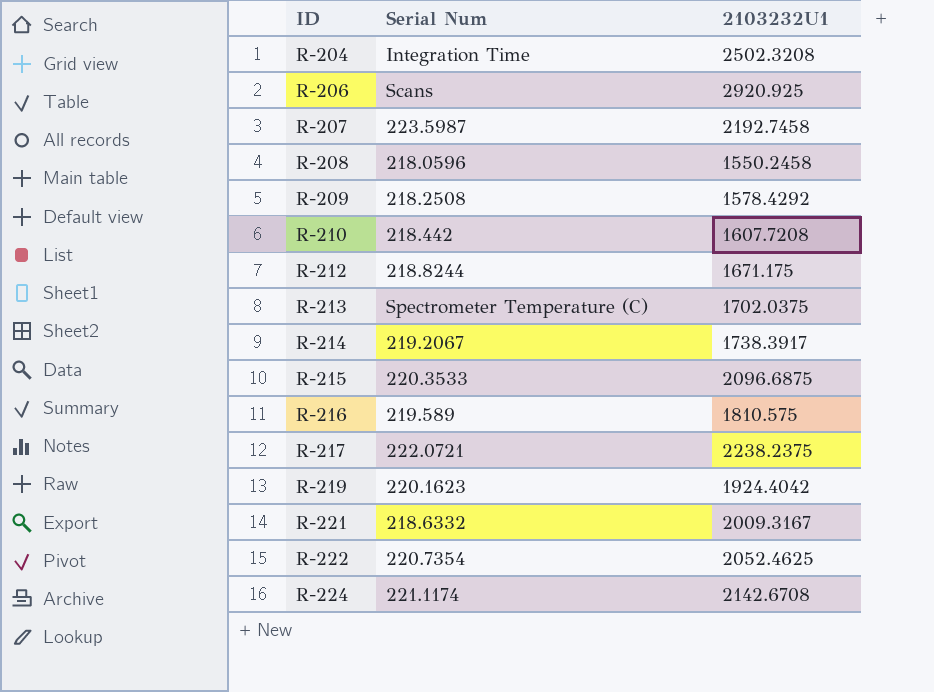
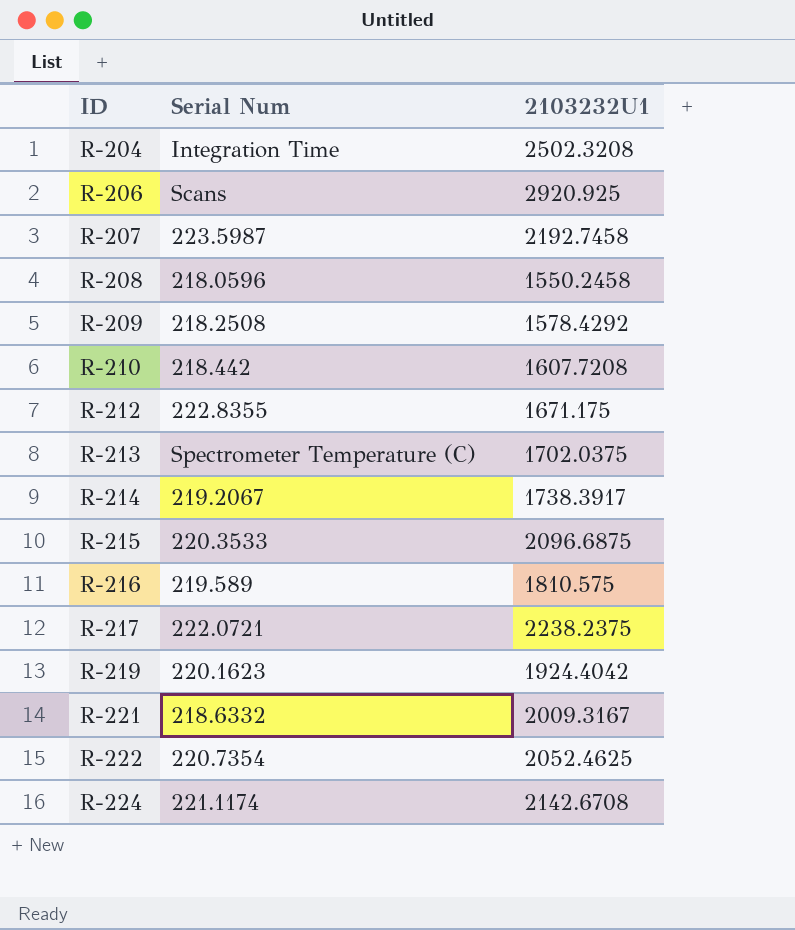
R-212 | Serial Num: 218.8244 -> 222.8355

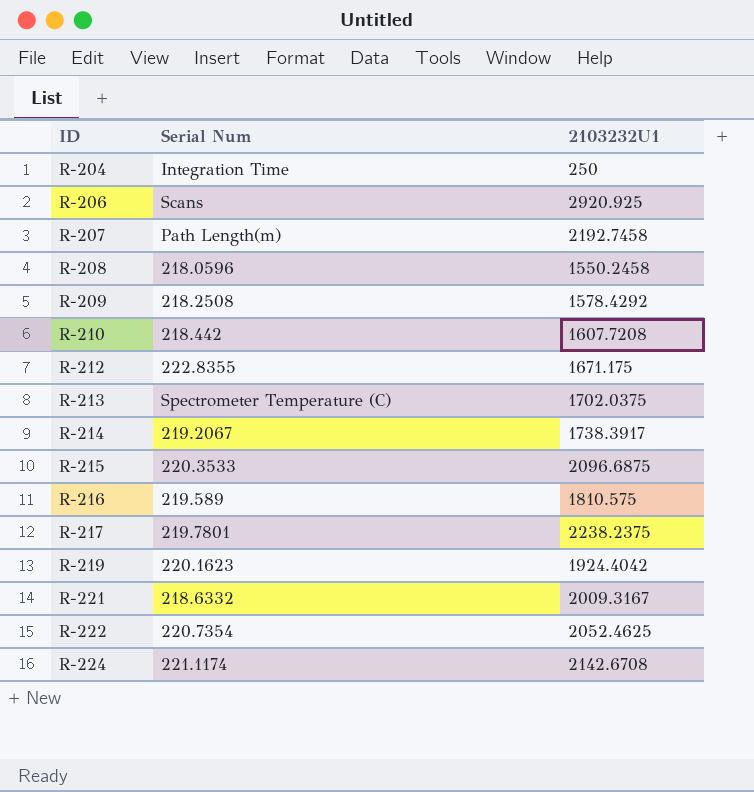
R-204 | 2103232U1: 2502.3208 -> 250
R-207 | Serial Num: 223.5987 -> Path Length(m)
R-217 | Serial Num: 222.0721 -> 219.7801

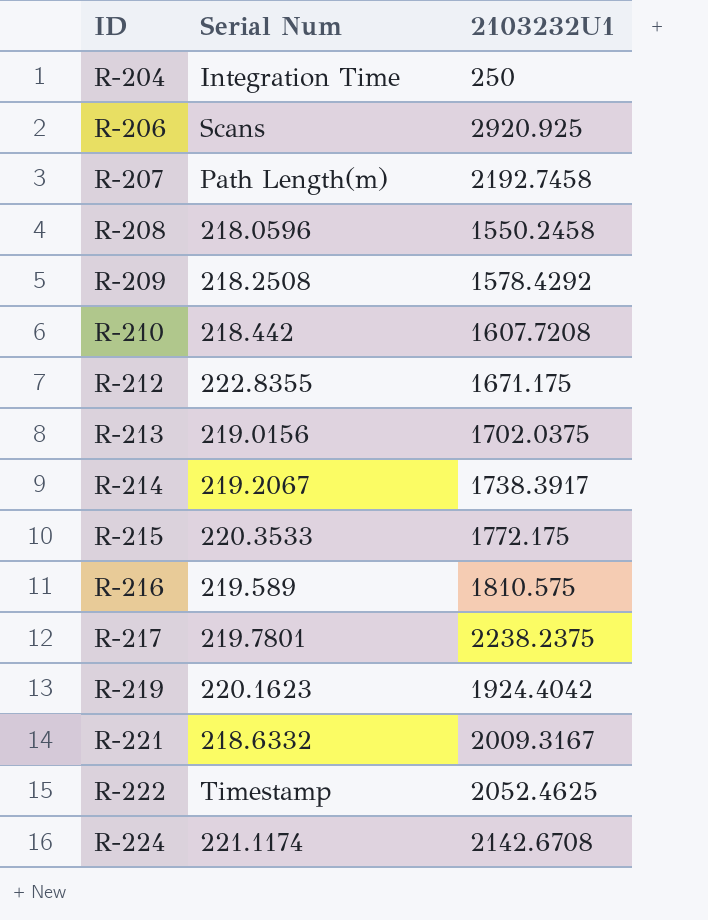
R-213 | Serial Num: Spectrometer Temperature (C) -> 219.0156
R-215 | 2103232U1: 2096.6875 -> 1772.175
R-222 | Serial Num: 220.7354 -> Timestamp

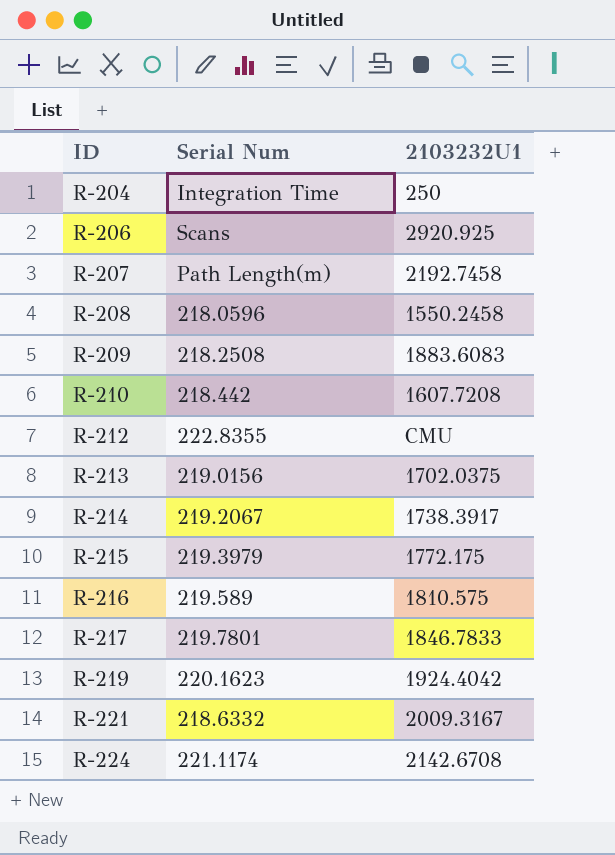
row R-222: Timestamp | 2052.4625 -> none
R-209 | 2103232U1: 1578.4292 -> 1883.6083
R-212 | 2103232U1: 1671.175 -> CMU
R-215 | Serial Num: 220.3533 -> 219.3979
R-217 | 2103232U1: 2238.2375 -> 1846.7833

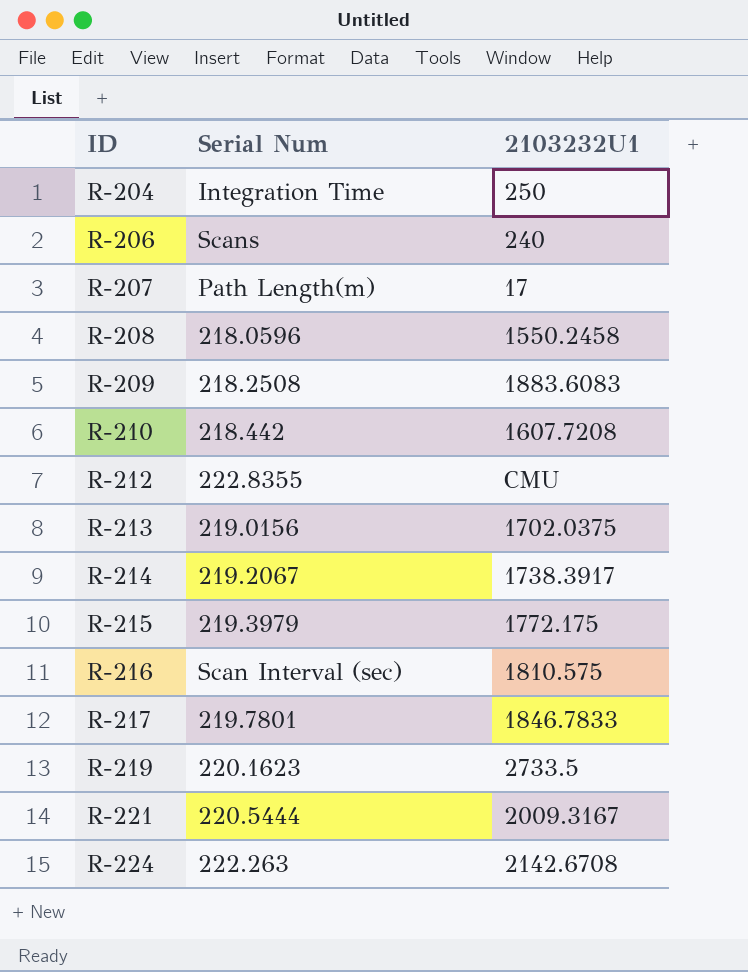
R-206 | 2103232U1: 2920.925 -> 240
R-207 | 2103232U1: 2192.7458 -> 17
R-216 | Serial Num: 219.589 -> Scan Interval (sec)
R-219 | 2103232U1: 1924.4042 -> 2733.5
R-221 | Serial Num: 218.6332 -> 220.5444
R-224 | Serial Num: 221.1174 -> 222.263

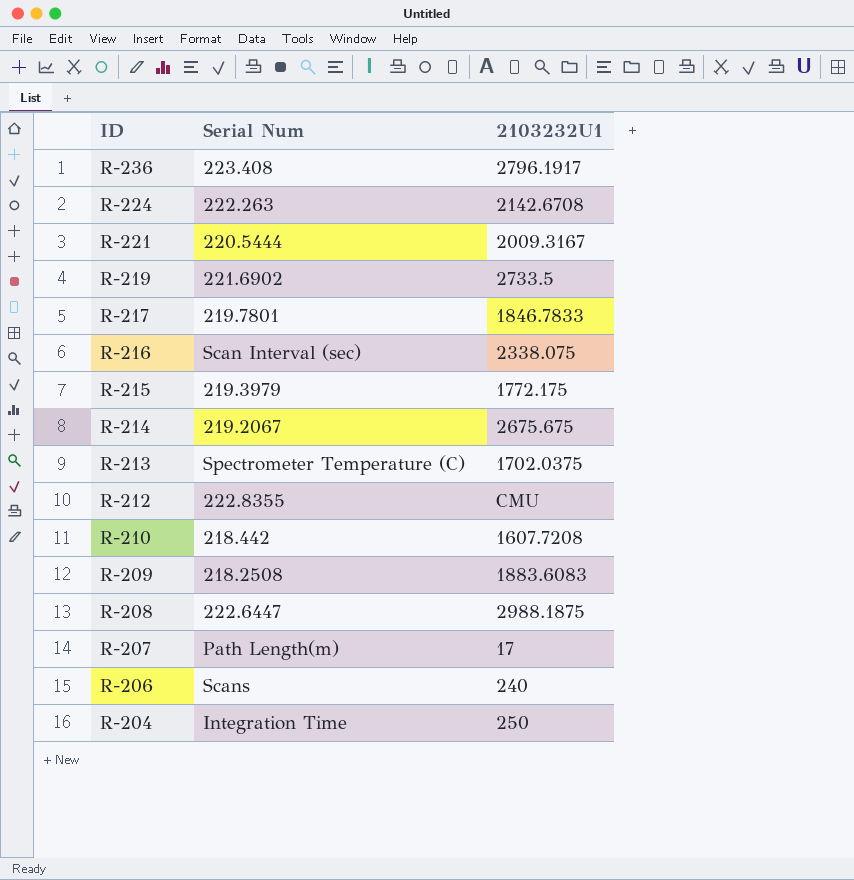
row order: ID ascending -> ID descending
row R-236: none -> 223.408 | 2796.1917
R-219 | Serial Num: 220.1623 -> 221.6902
R-216 | 2103232U1: 1810.575 -> 2338.075
R-214 | 2103232U1: 1738.3917 -> 2675.675
R-213 | Serial Num: 219.0156 -> Spectrometer Temperature (C)
R-208 | Serial Num: 218.0596 -> 222.6447
R-208 | 2103232U1: 1550.2458 -> 2988.1875

